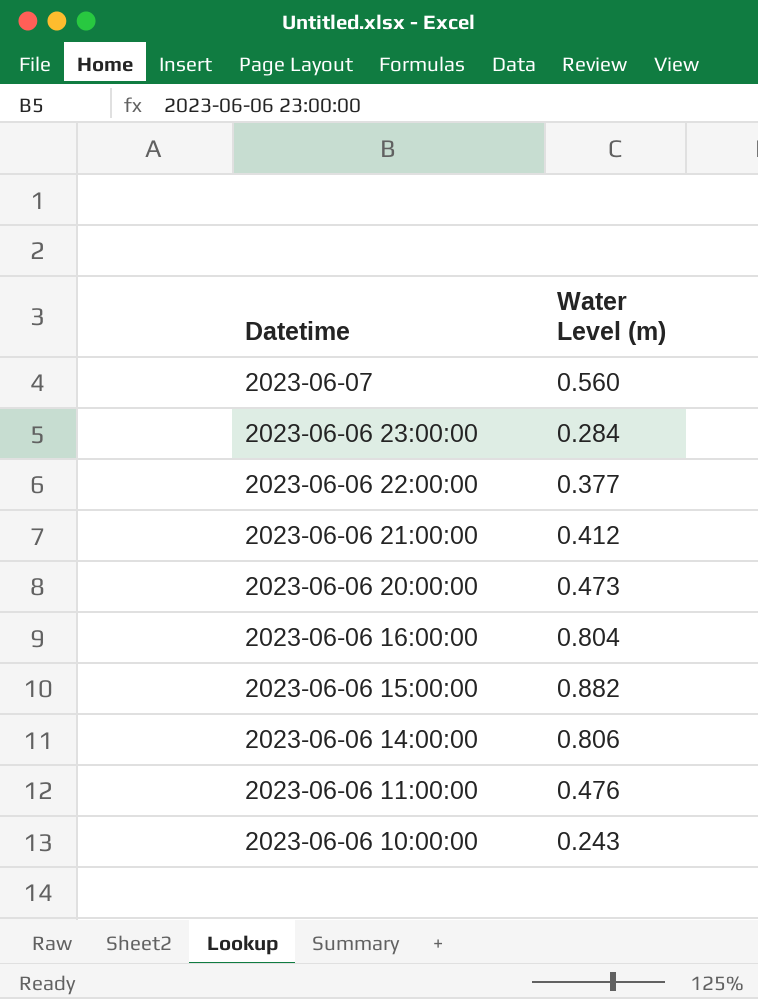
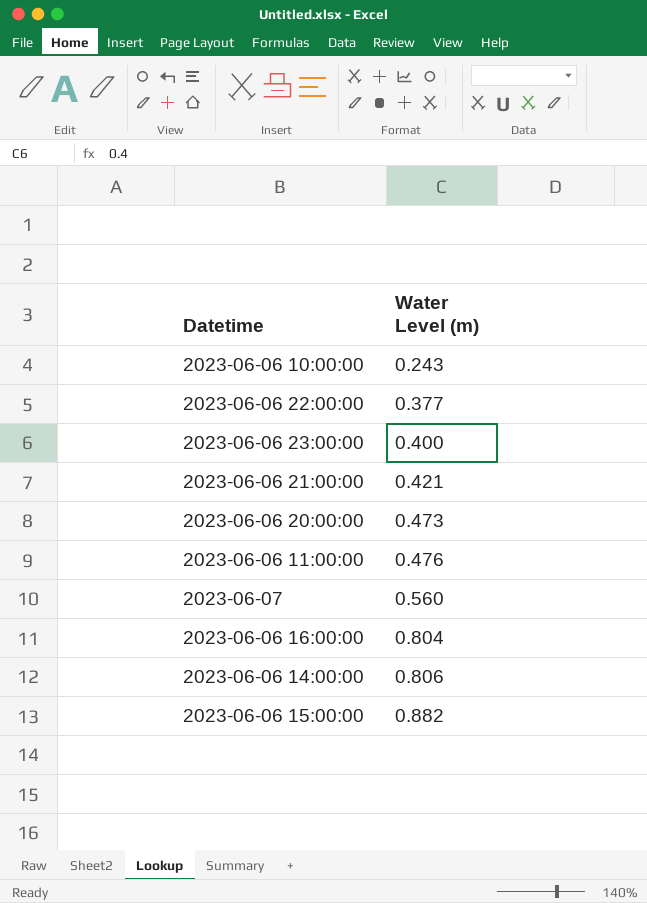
row order: Datetime descending -> Water Level (m) ascending
2023-06-06 23:00:00 | Water Level (m): 0.284 -> 0.400
2023-06-06 21:00:00 | Water Level (m): 0.412 -> 0.421

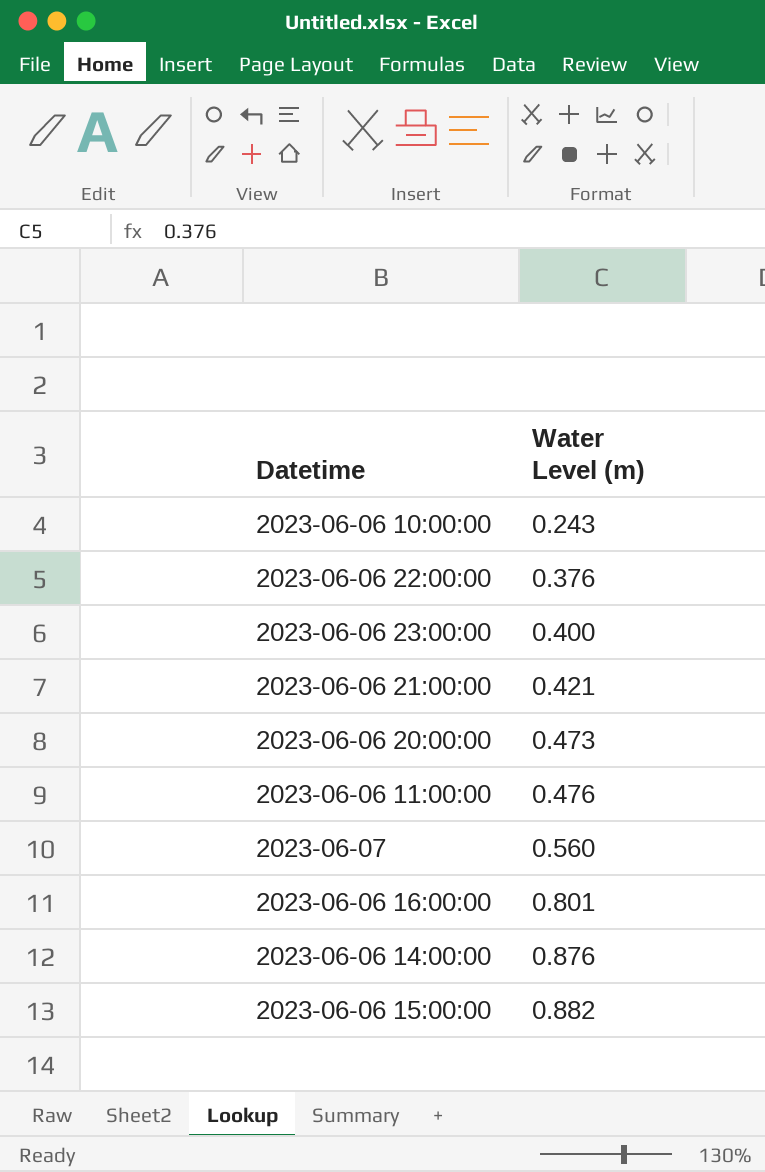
2023-06-06 22:00:00 | Water Level (m): 0.377 -> 0.376
2023-06-06 16:00:00 | Water Level (m): 0.804 -> 0.801
2023-06-06 14:00:00 | Water Level (m): 0.806 -> 0.876

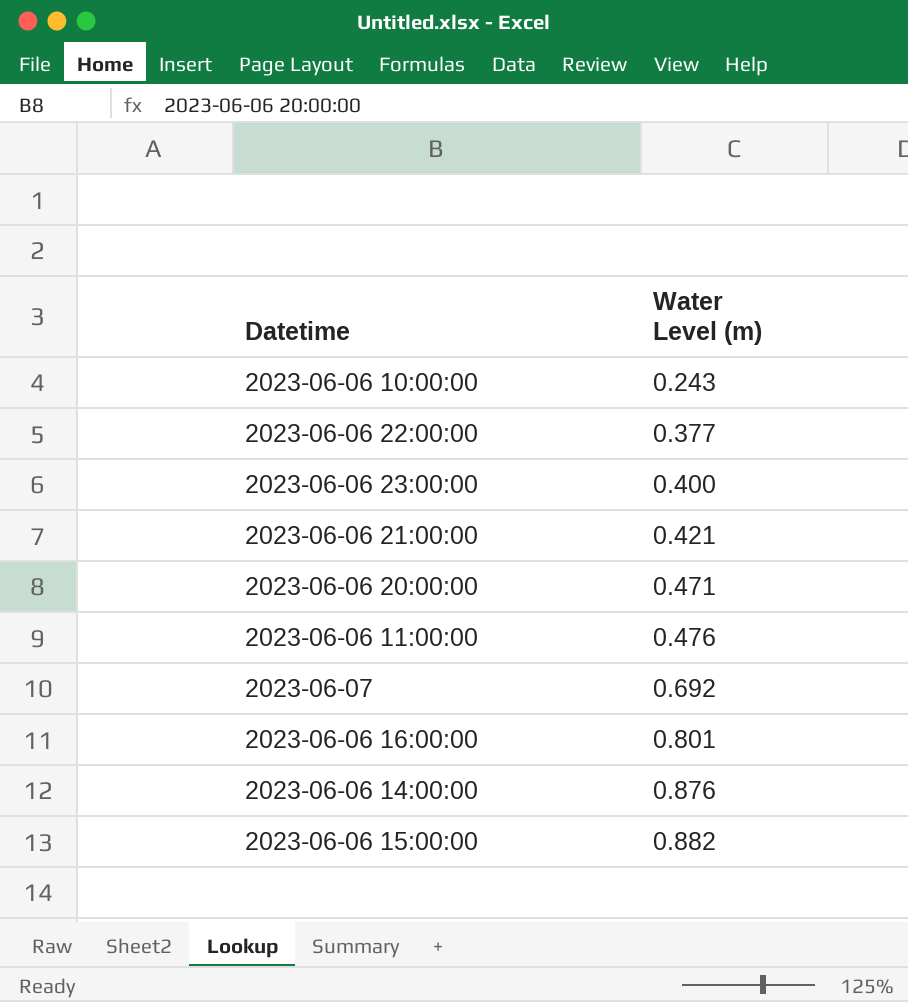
2023-06-06 22:00:00 | Water Level (m): 0.376 -> 0.377
2023-06-06 20:00:00 | Water Level (m): 0.473 -> 0.471
2023-06-07 | Water Level (m): 0.560 -> 0.692

